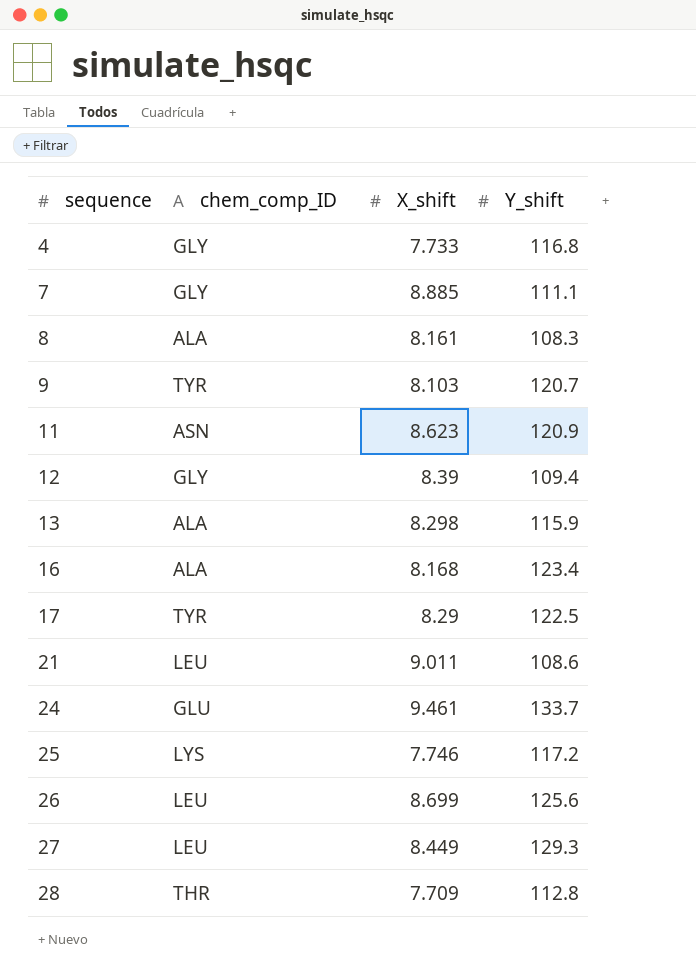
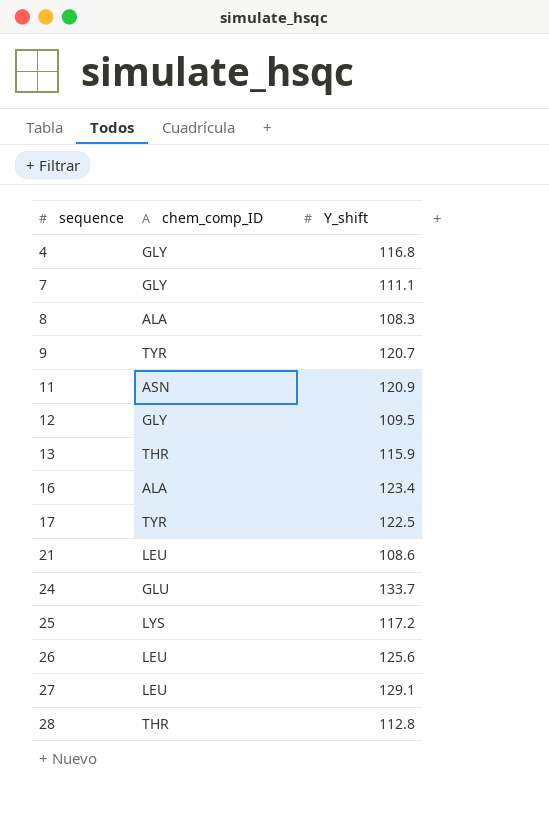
column X_shift | position: 3 -> none
12 | Y_shift: 109.4 -> 109.5
13 | chem_comp_ID: ALA -> THR
27 | Y_shift: 129.3 -> 129.1

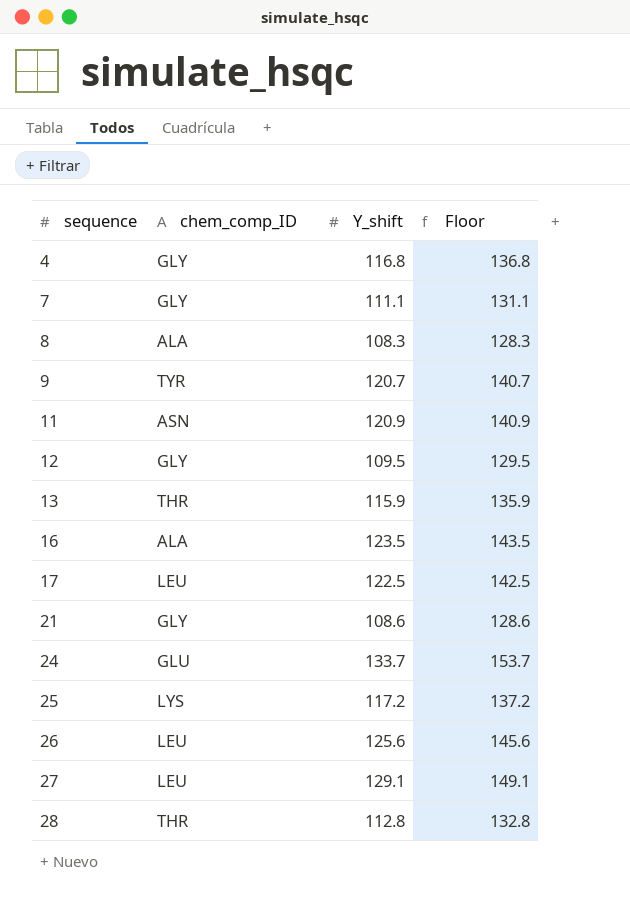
column Floor | formula: none -> [Y_shift] + 20
16 | Y_shift: 123.4 -> 123.5
17 | chem_comp_ID: TYR -> LEU
21 | chem_comp_ID: LEU -> GLY

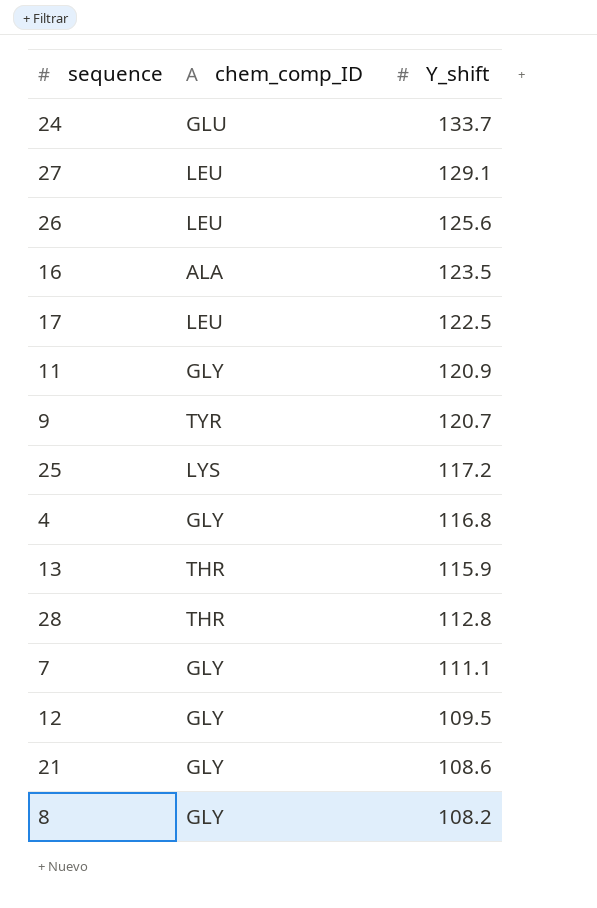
row order: sequence ascending -> Y_shift descending
column Floor | formula: [Y_shift] + 20 -> none
11 | chem_comp_ID: ASN -> GLY
8 | chem_comp_ID: ALA -> GLY
8 | Y_shift: 108.3 -> 108.2

